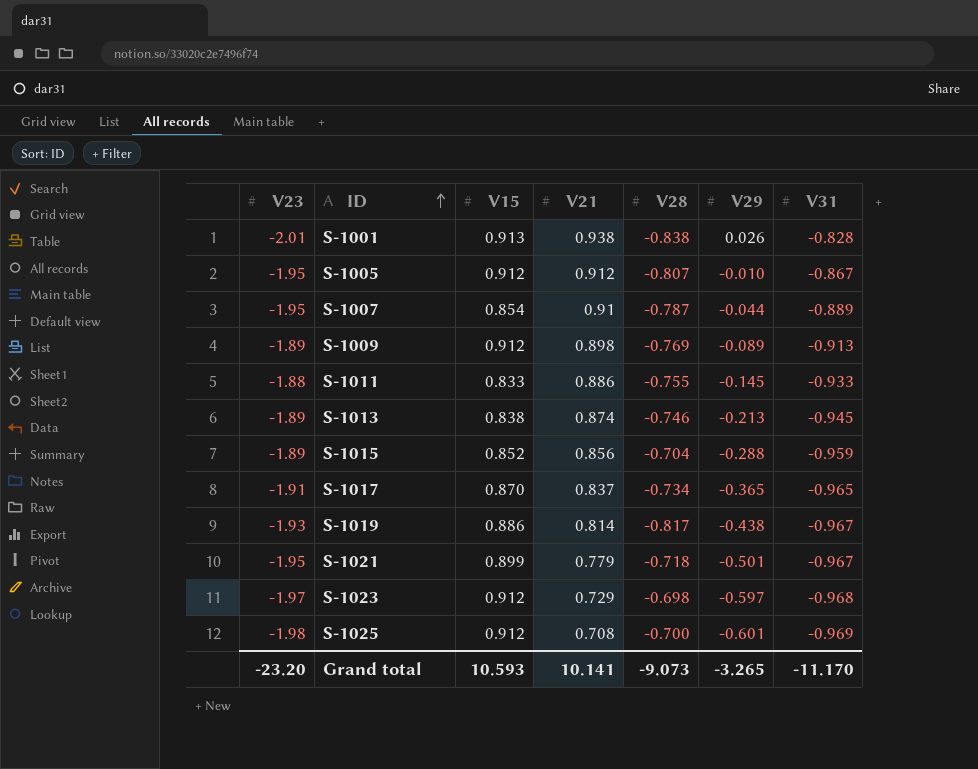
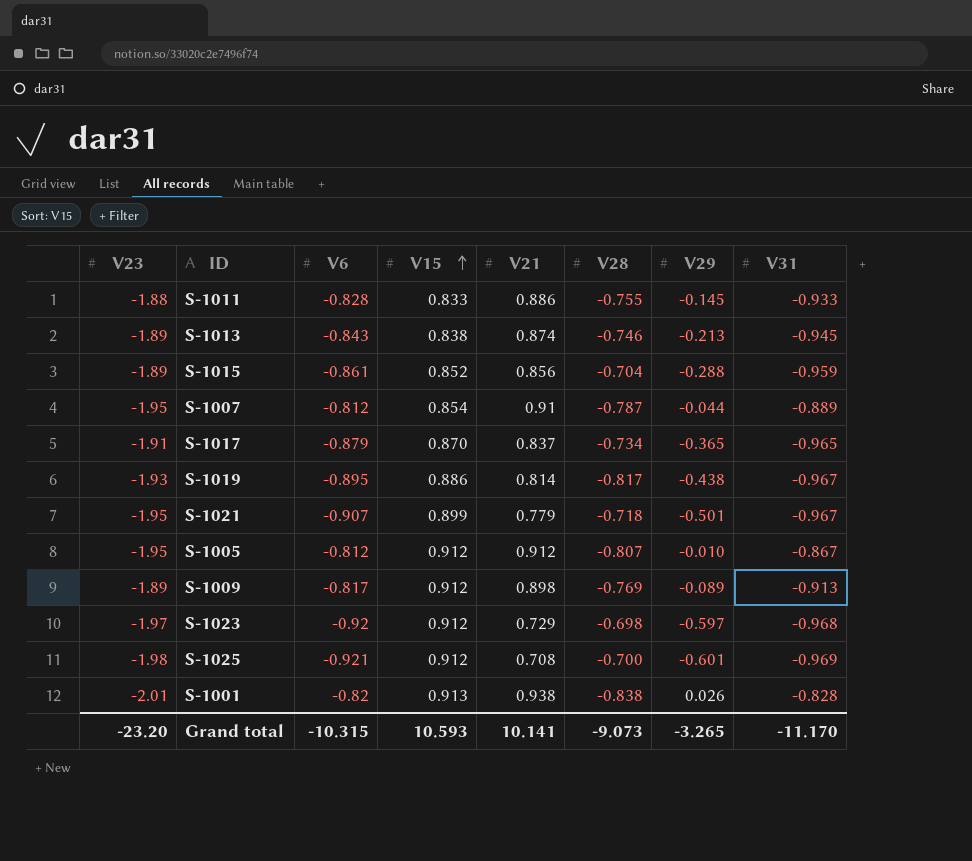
row order: ID ascending -> V15 ascending
column V6 | position: none -> 3

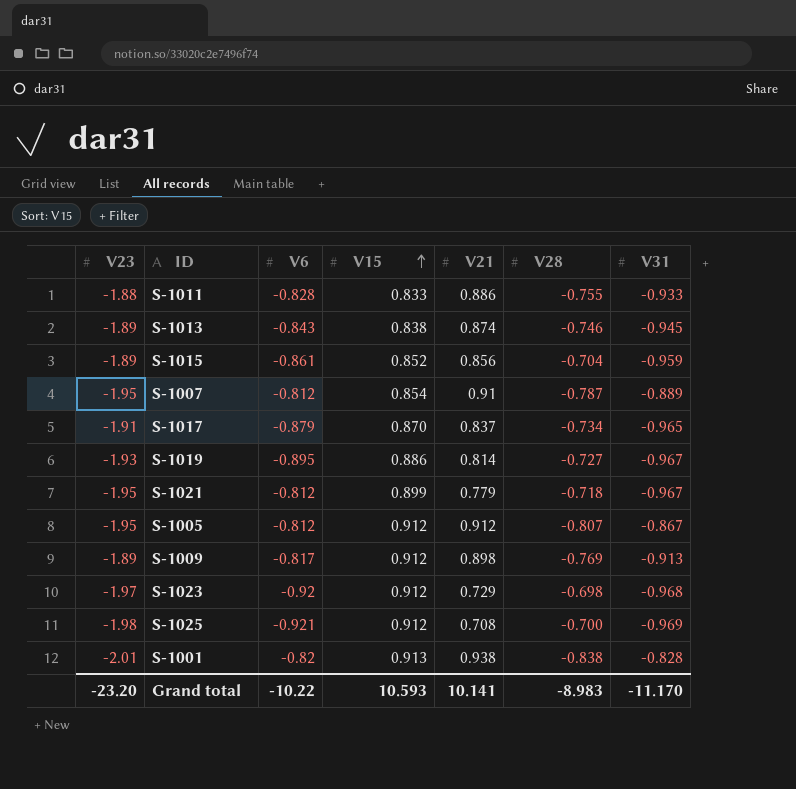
column V29 | position: 7 -> none
S-1019 | V28: -0.817 -> -0.727
S-1021 | V6: -0.907 -> -0.812
Grand total | V6: -10.315 -> -10.22
Grand total | V28: -9.073 -> -8.983

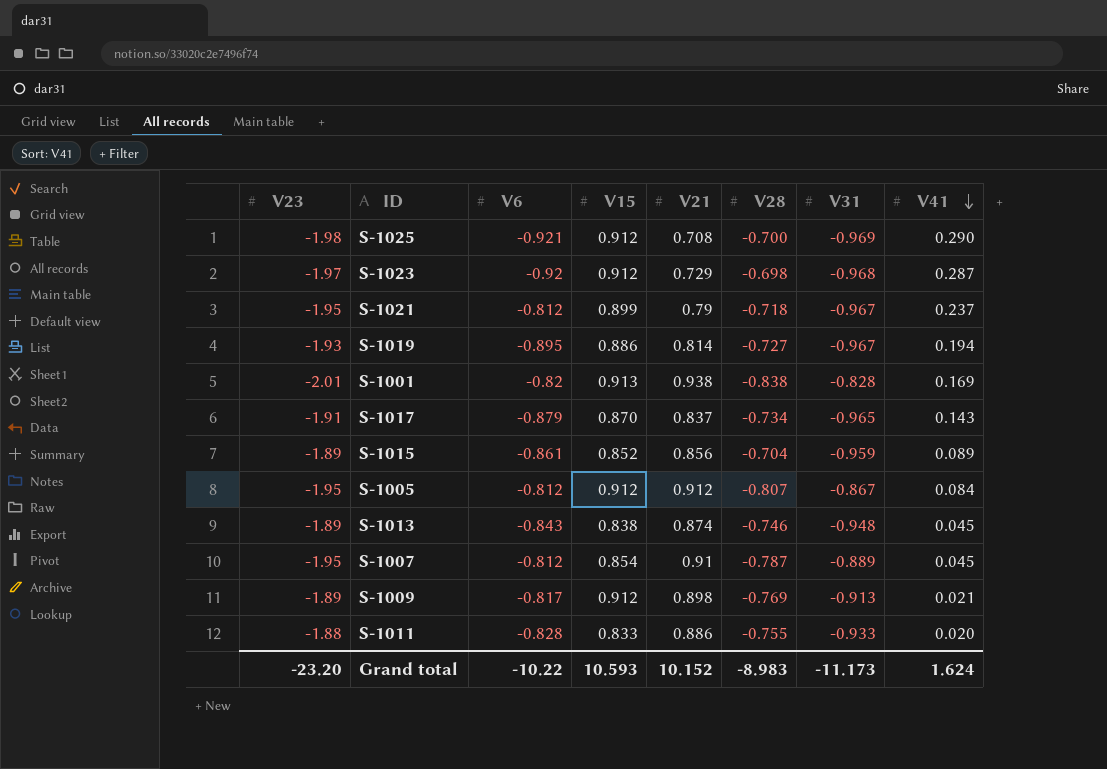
row order: V15 ascending -> V41 descending
column V41 | position: none -> 8
S-1021 | V21: 0.779 -> 0.79
S-1013 | V31: -0.945 -> -0.948
Grand total | V21: 10.141 -> 10.152
Grand total | V31: -11.170 -> -11.173

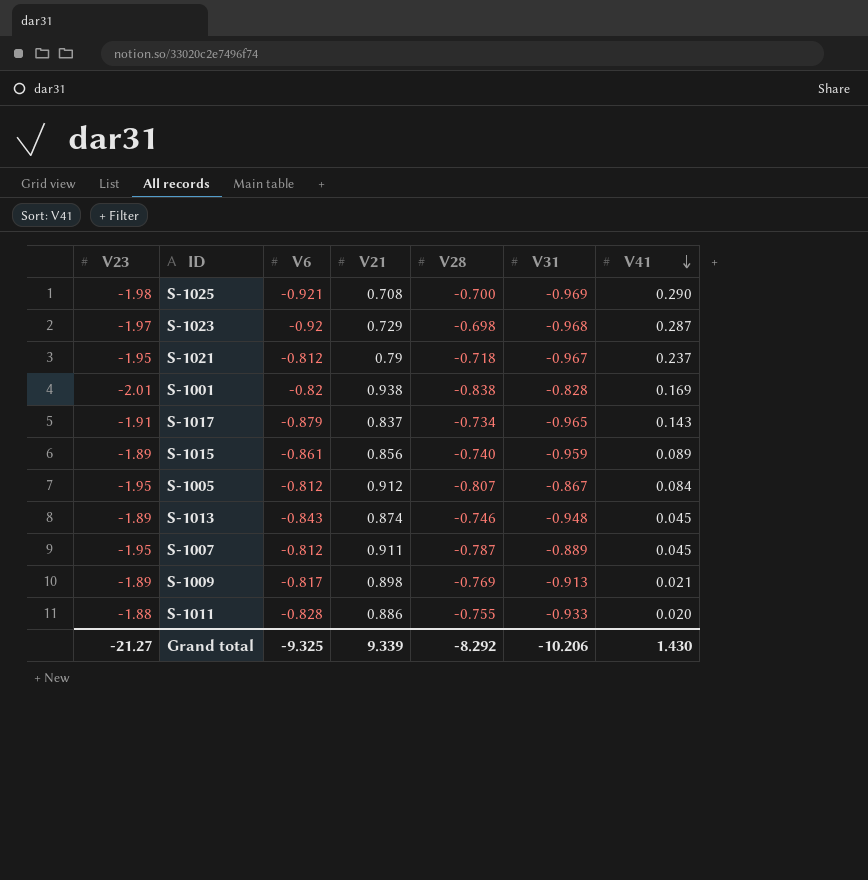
column V15 | position: 4 -> none
row S-1019: -1.93 | -0.895 | 0.886 | 0.814 | -0.727 | -0.967 | 0.194 -> none
S-1015 | V28: -0.704 -> -0.740
S-1007 | V21: 0.91 -> 0.911
Grand total | V23: -23.20 -> -21.27
Grand total | V6: -10.22 -> -9.325
Grand total | V21: 10.152 -> 9.339
Grand total | V28: -8.983 -> -8.292
Grand total | V31: -11.173 -> -10.206
Grand total | V41: 1.624 -> 1.430

